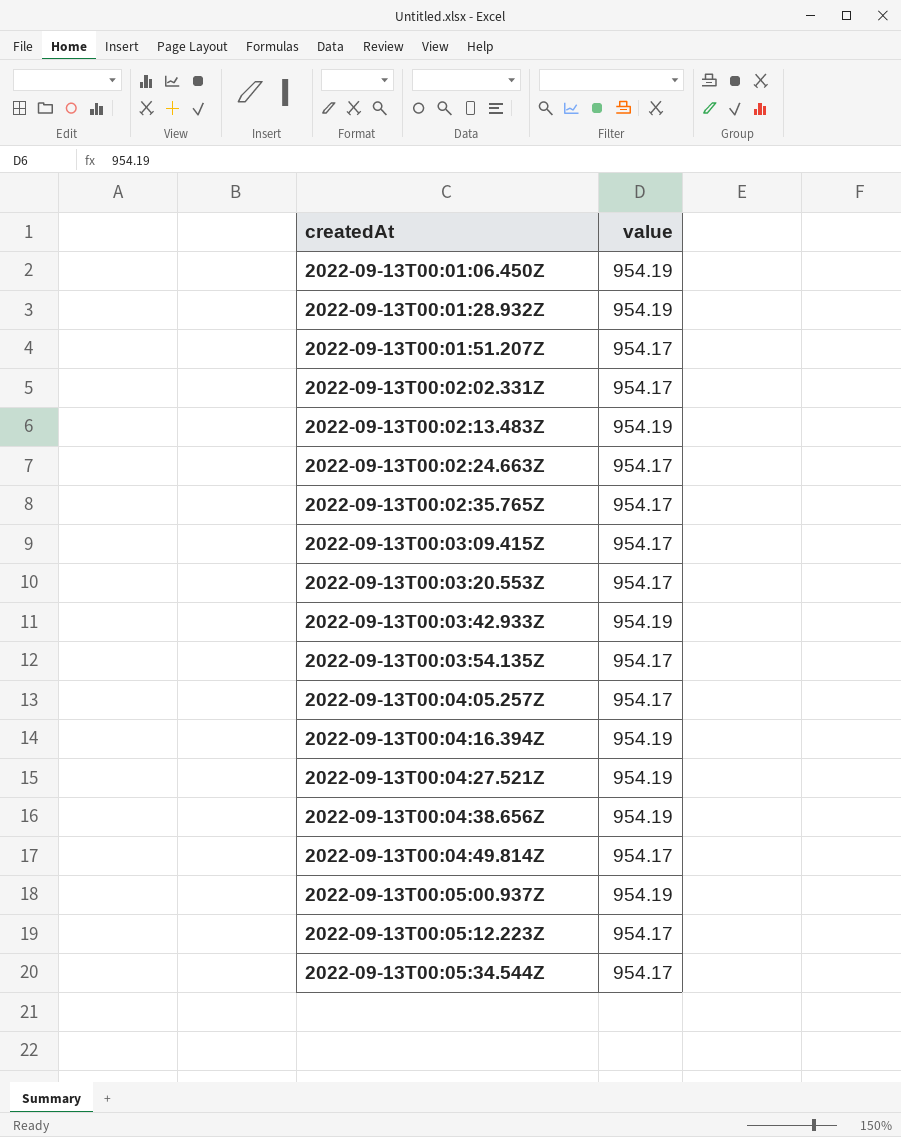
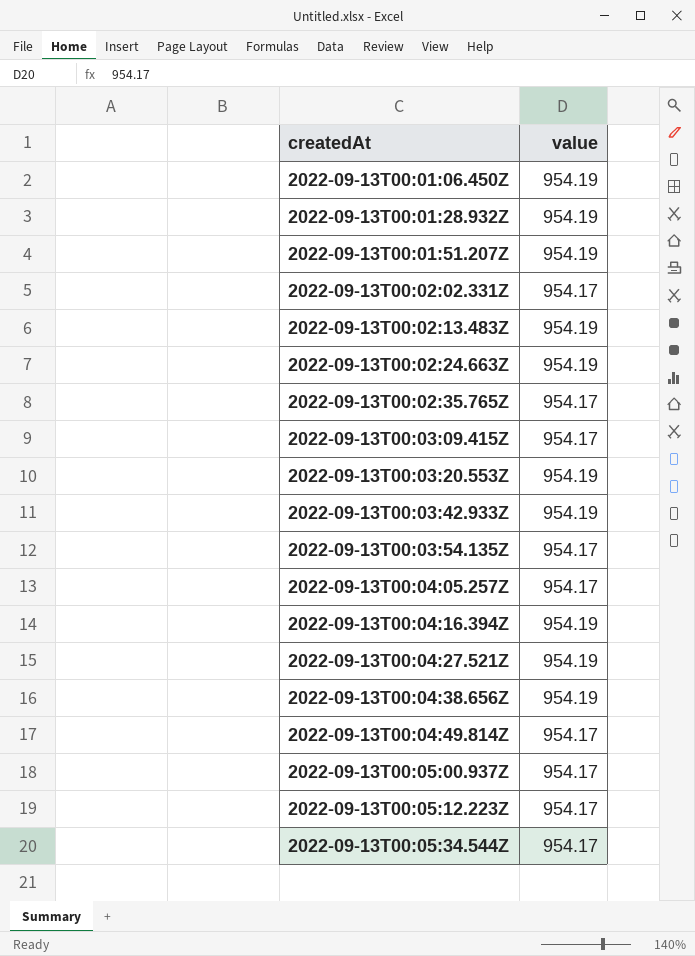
2022-09-13T00:01:51.207Z | value: 954.17 -> 954.19
2022-09-13T00:02:24.663Z | value: 954.17 -> 954.19
2022-09-13T00:03:20.553Z | value: 954.17 -> 954.19
2022-09-13T00:05:00.937Z | value: 954.19 -> 954.17

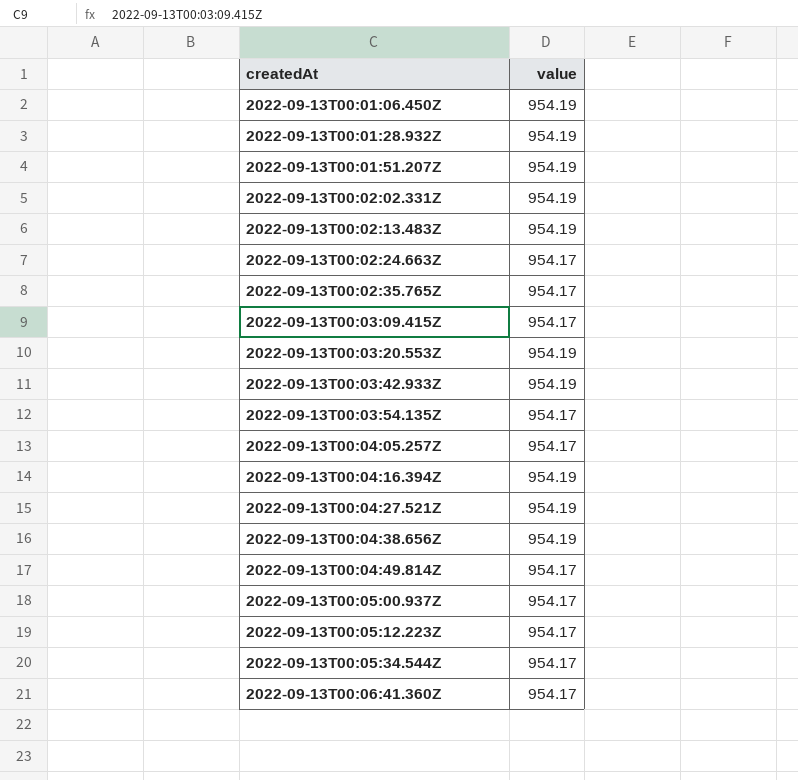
2022-09-13T00:02:02.331Z | value: 954.17 -> 954.19
2022-09-13T00:02:24.663Z | value: 954.19 -> 954.17
row 2022-09-13T00:06:41.360Z: none -> 954.17

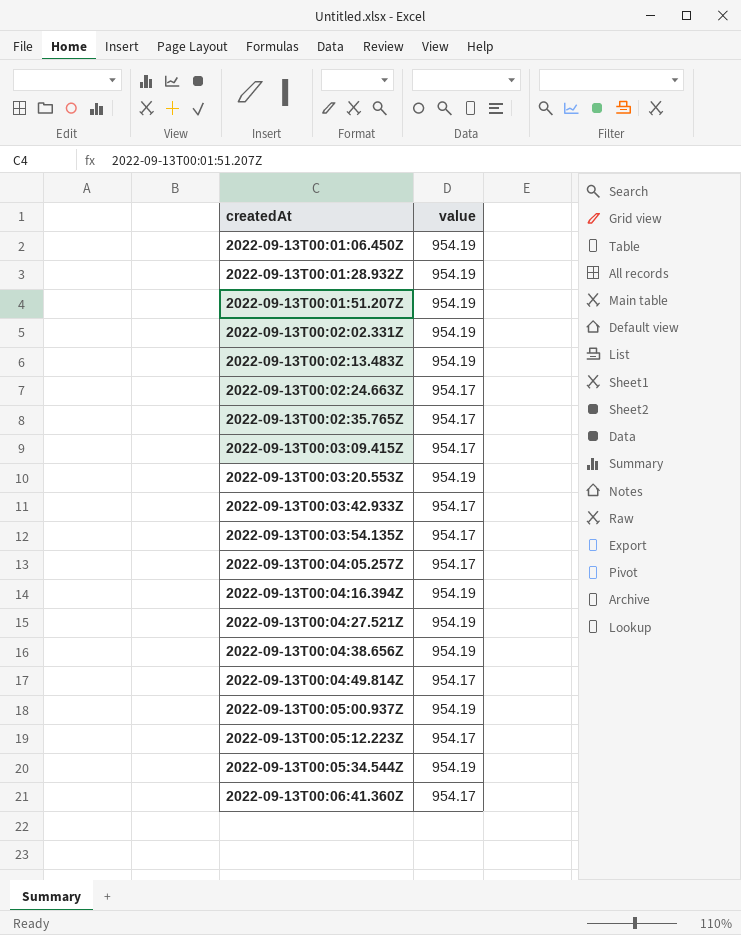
2022-09-13T00:03:42.933Z | value: 954.19 -> 954.17
2022-09-13T00:05:00.937Z | value: 954.17 -> 954.19
2022-09-13T00:05:34.544Z | value: 954.17 -> 954.19

